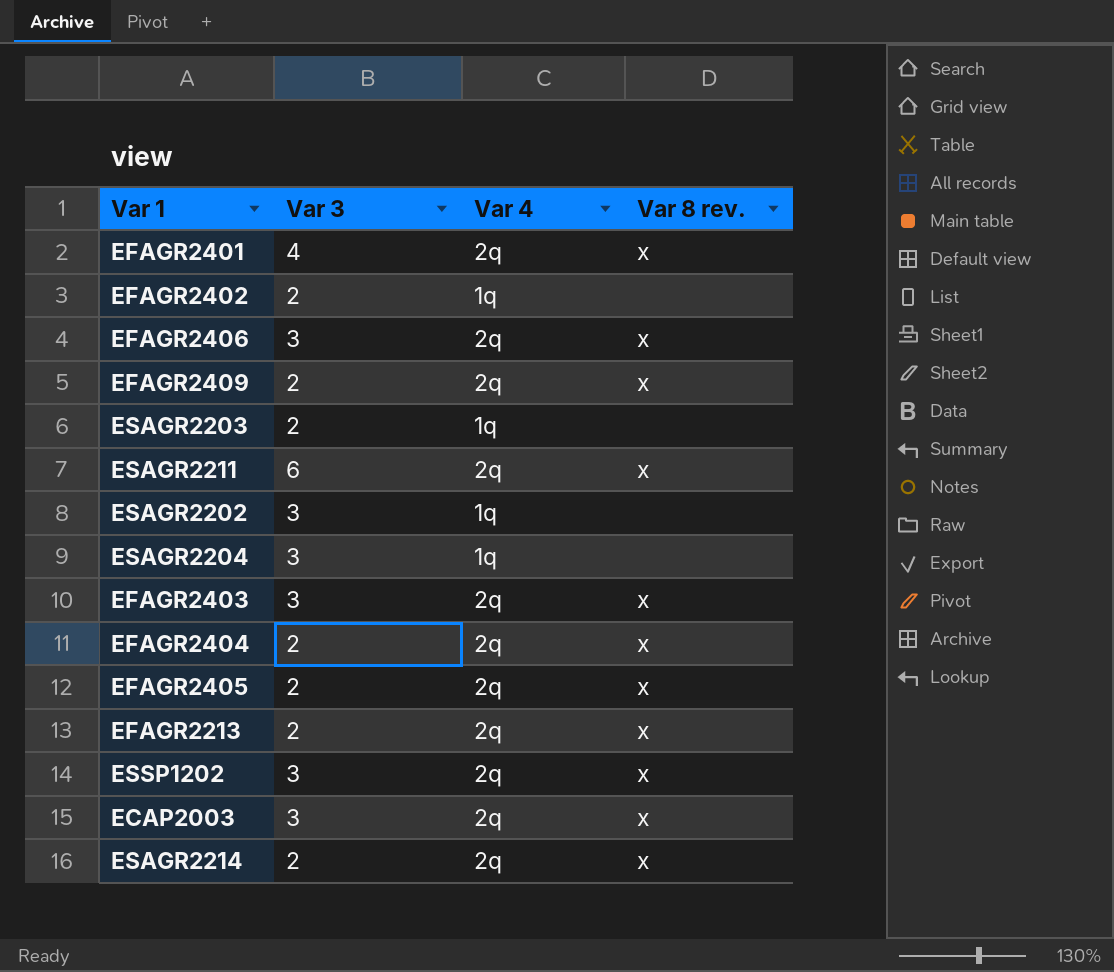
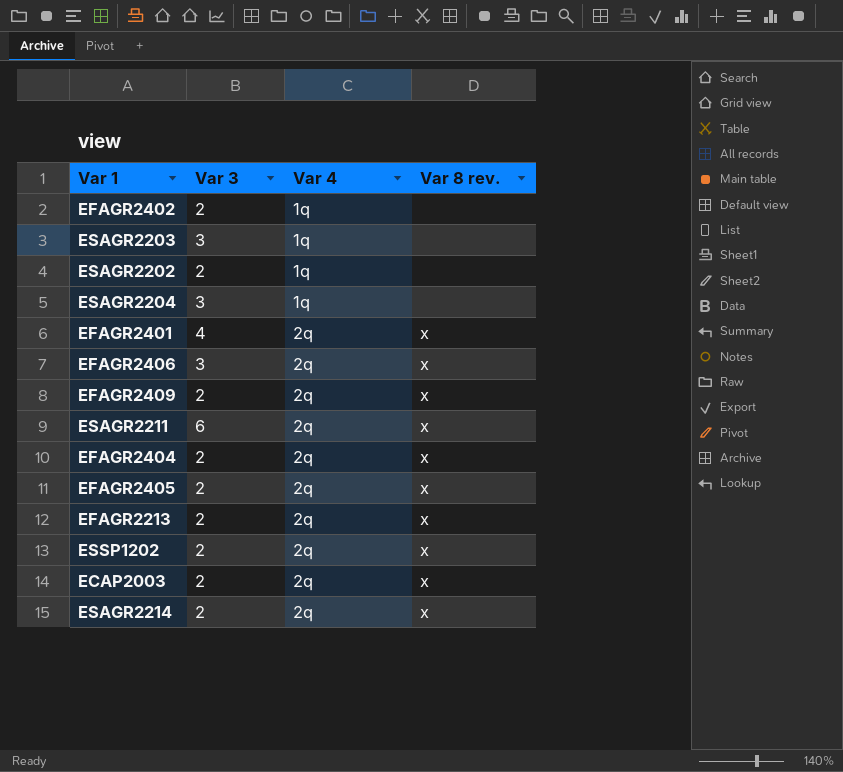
row order: none -> Var 4 ascending
row EFAGR2403: 3 | 2q | x -> none
ESAGR2203 | Var 3: 2 -> 3
ESAGR2202 | Var 3: 3 -> 2
ESSP1202 | Var 3: 3 -> 2
ECAP2003 | Var 3: 3 -> 2

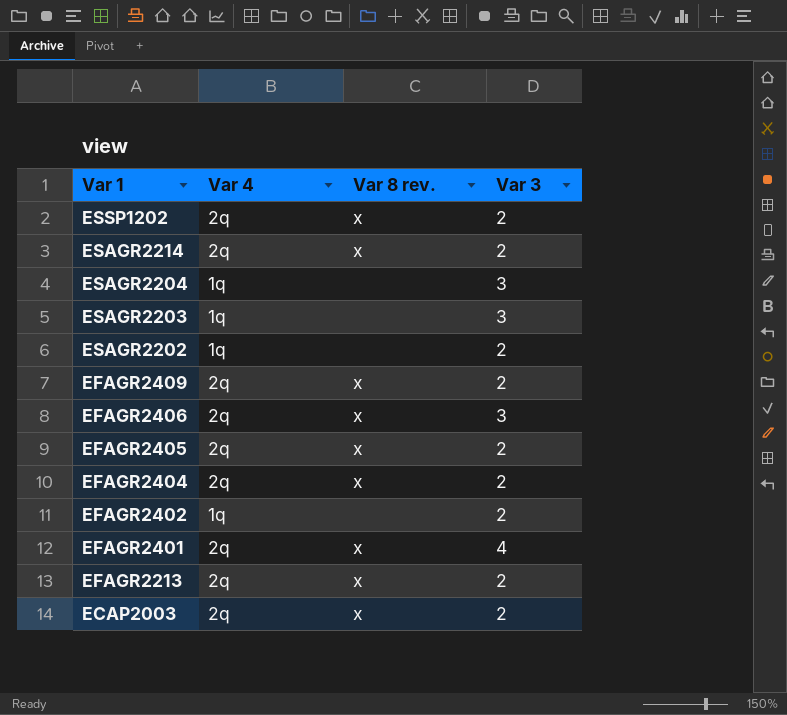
row order: Var 4 ascending -> Var 1 descending
column Var 3 | position: 2 -> 4
row ESAGR2211: 6 | 2q | x -> none

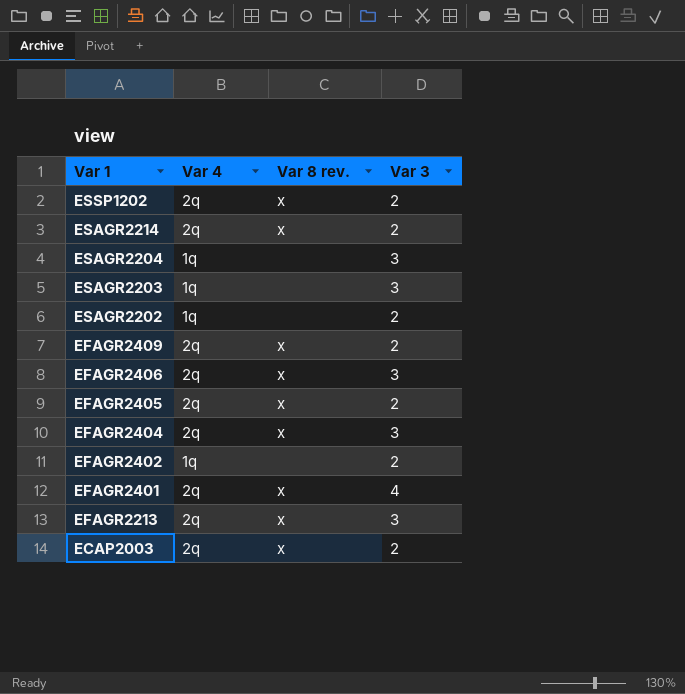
EFAGR2404 | Var 3: 2 -> 3
EFAGR2213 | Var 3: 2 -> 3

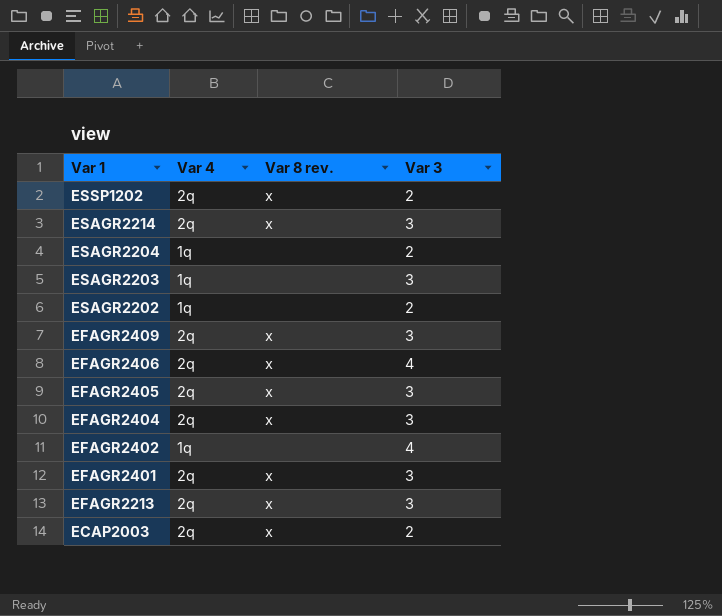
ESAGR2214 | Var 3: 2 -> 3
ESAGR2204 | Var 3: 3 -> 2
EFAGR2409 | Var 3: 2 -> 3
EFAGR2406 | Var 3: 3 -> 4
EFAGR2405 | Var 3: 2 -> 3
EFAGR2402 | Var 3: 2 -> 4
EFAGR2401 | Var 3: 4 -> 3

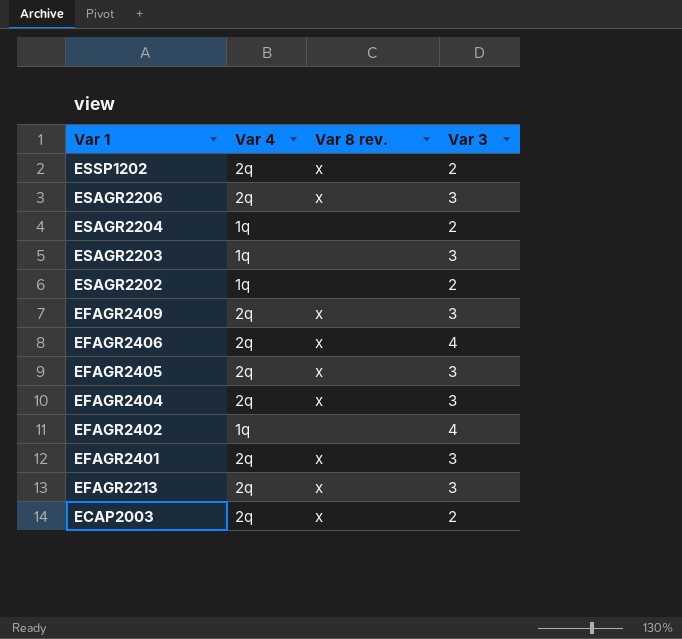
row ESAGR2214: 2q | x | 3 -> none
row ESAGR2206: none -> 2q | x | 3

